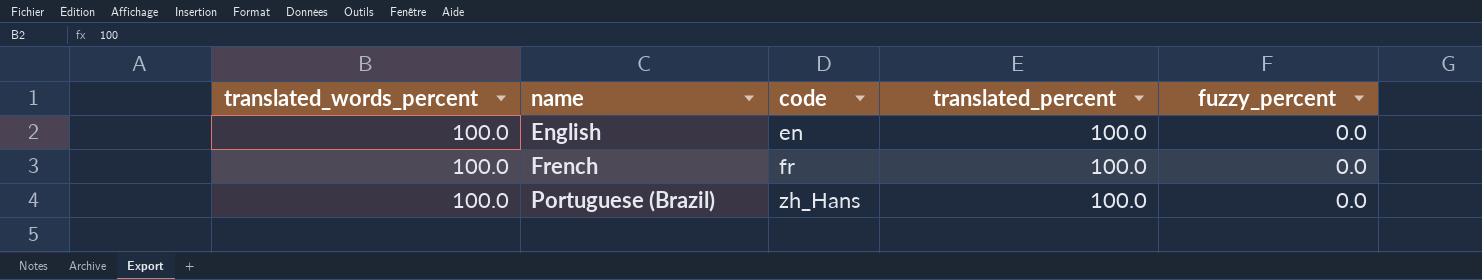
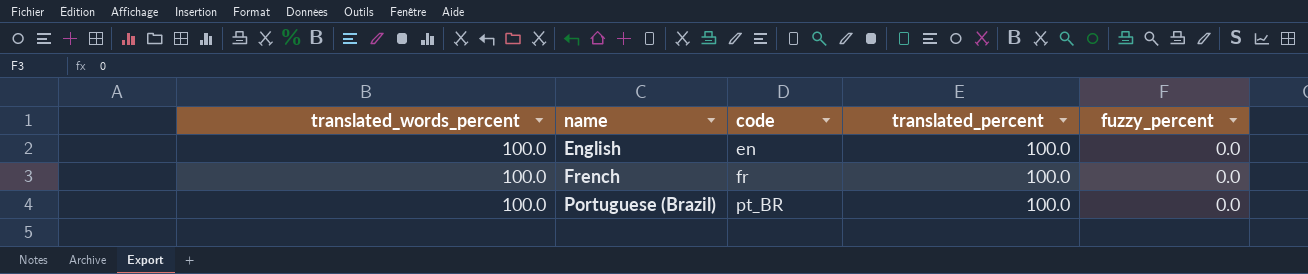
Portuguese (Brazil) | code: zh_Hans -> pt_BR

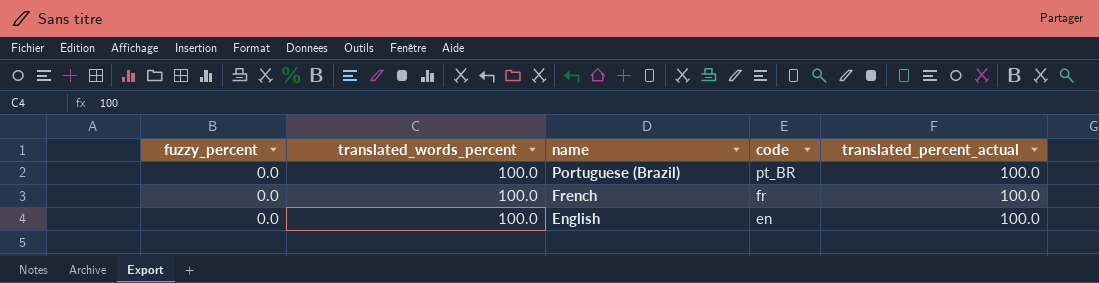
row order: name ascending -> name descending
column fuzzy_percent | position: 5 -> 1
column name: translated_percent -> translated_percent_actual

